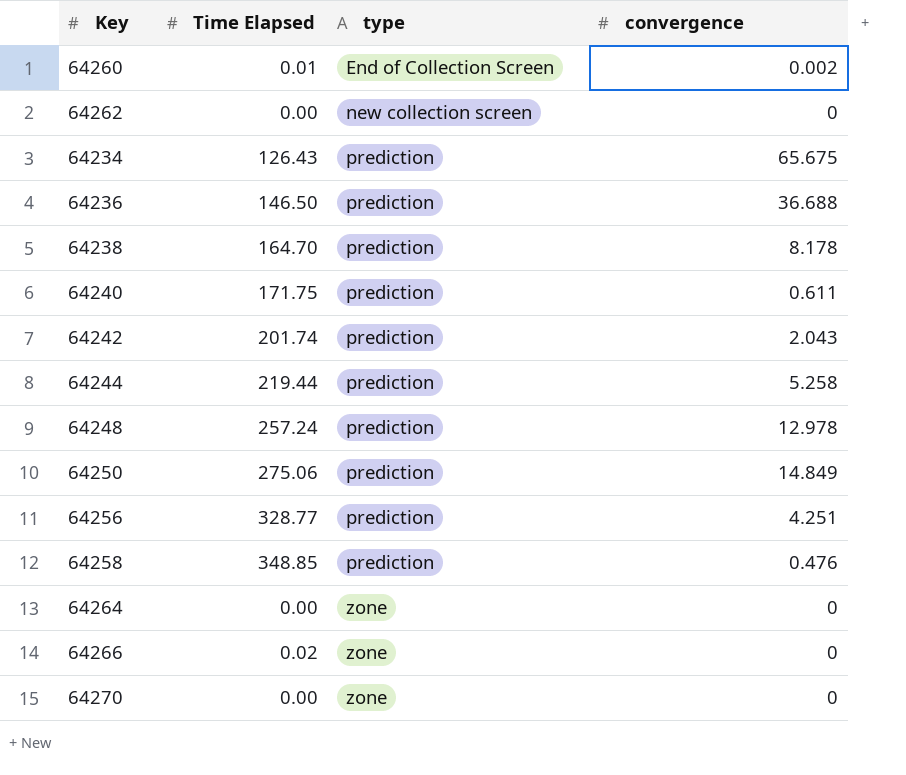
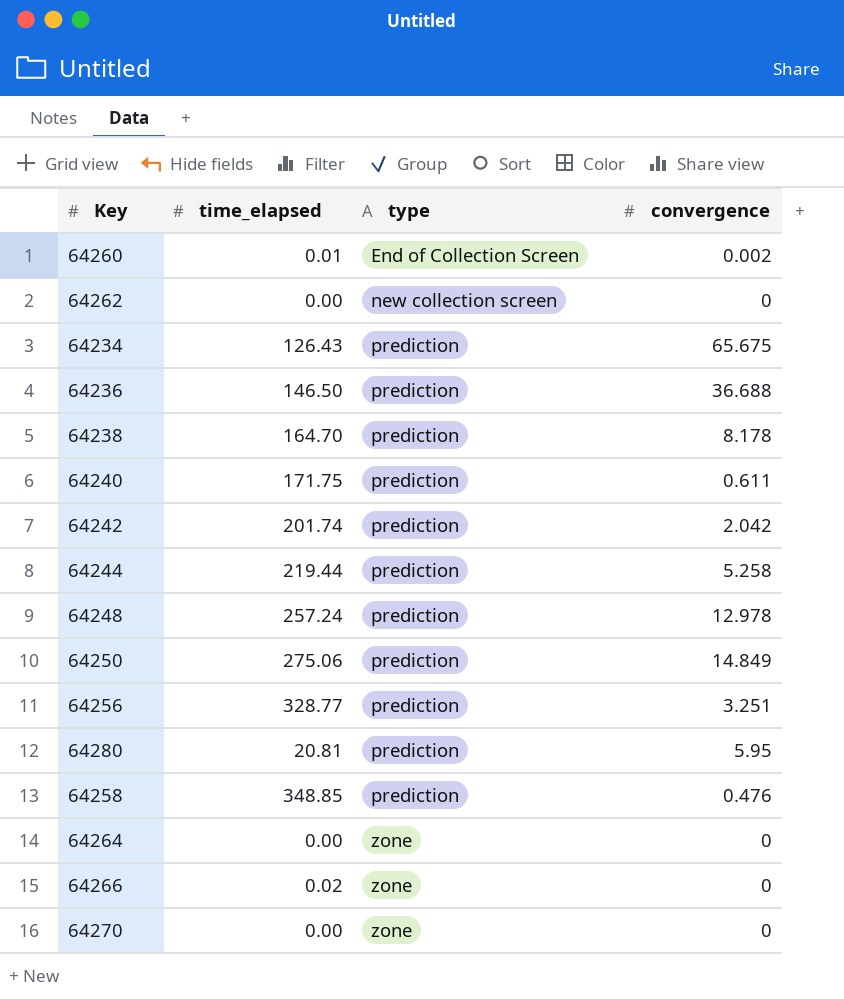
column name: Time Elapsed -> time_elapsed
64242 | convergence: 2.043 -> 2.042
64256 | convergence: 4.251 -> 3.251
row 64280: none -> 20.81 | prediction | 5.95

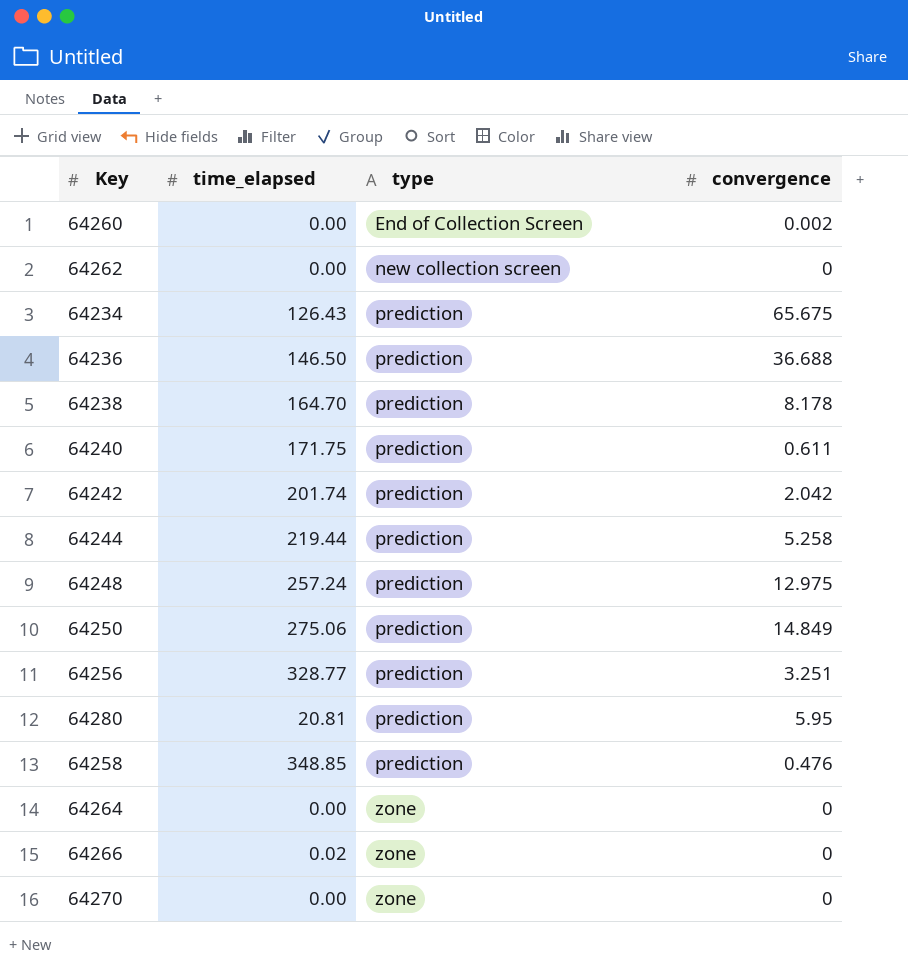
64260 | time_elapsed: 0.01 -> 0.00
64248 | convergence: 12.978 -> 12.975

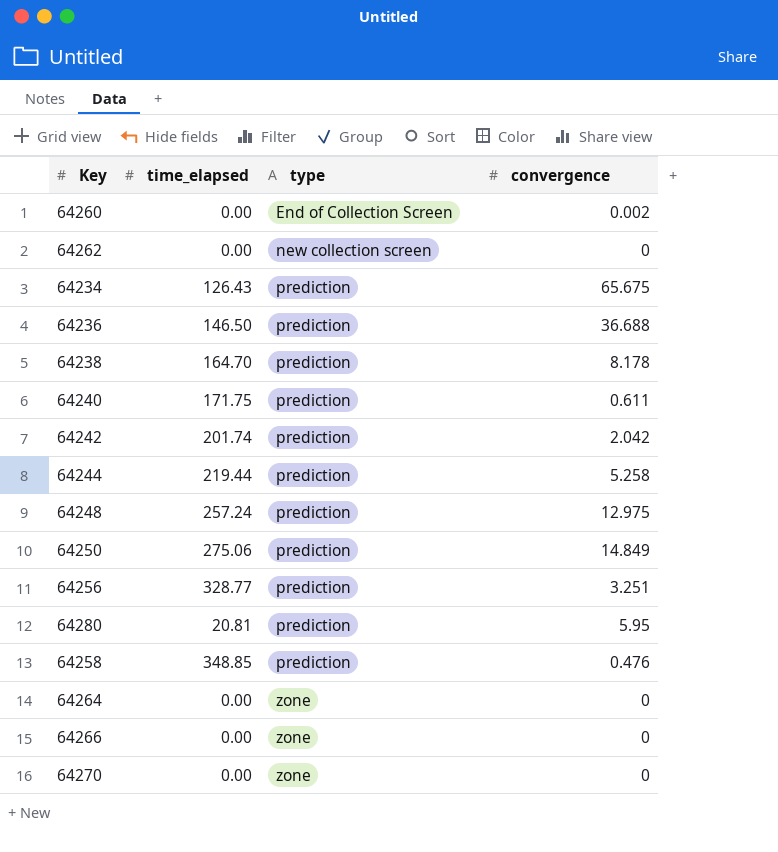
64266 | time_elapsed: 0.02 -> 0.00

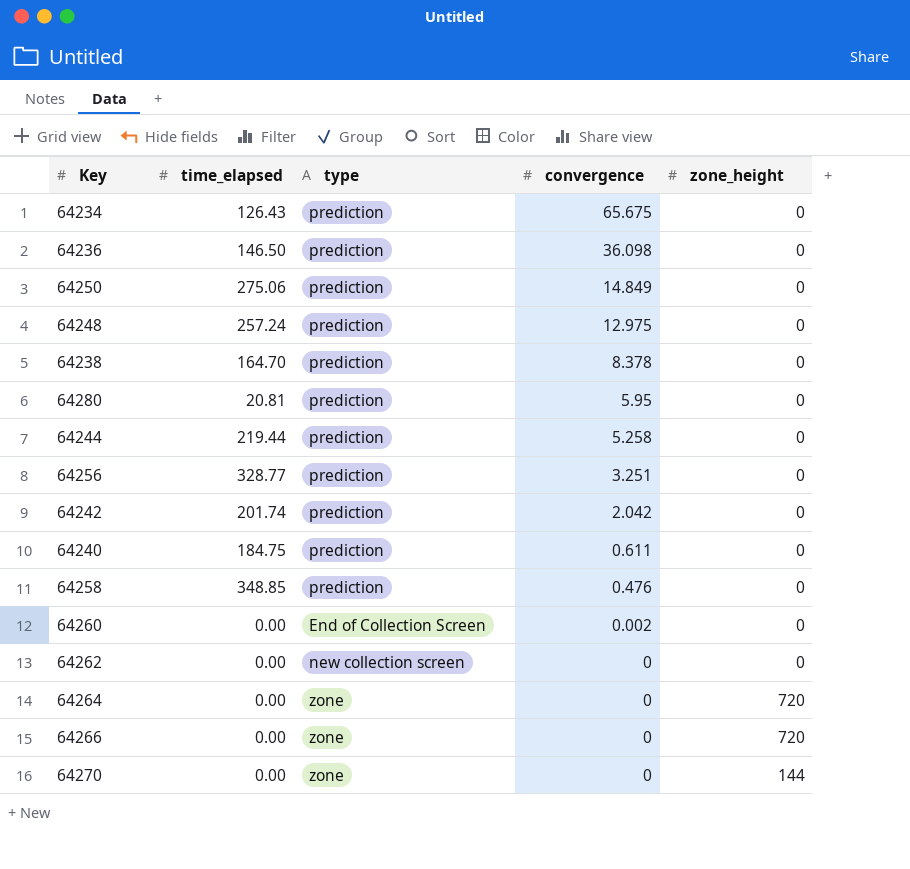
row order: type ascending -> convergence descending
column zone_height | position: none -> 5
64236 | convergence: 36.688 -> 36.098
64238 | convergence: 8.178 -> 8.378
64240 | time_elapsed: 171.75 -> 184.75

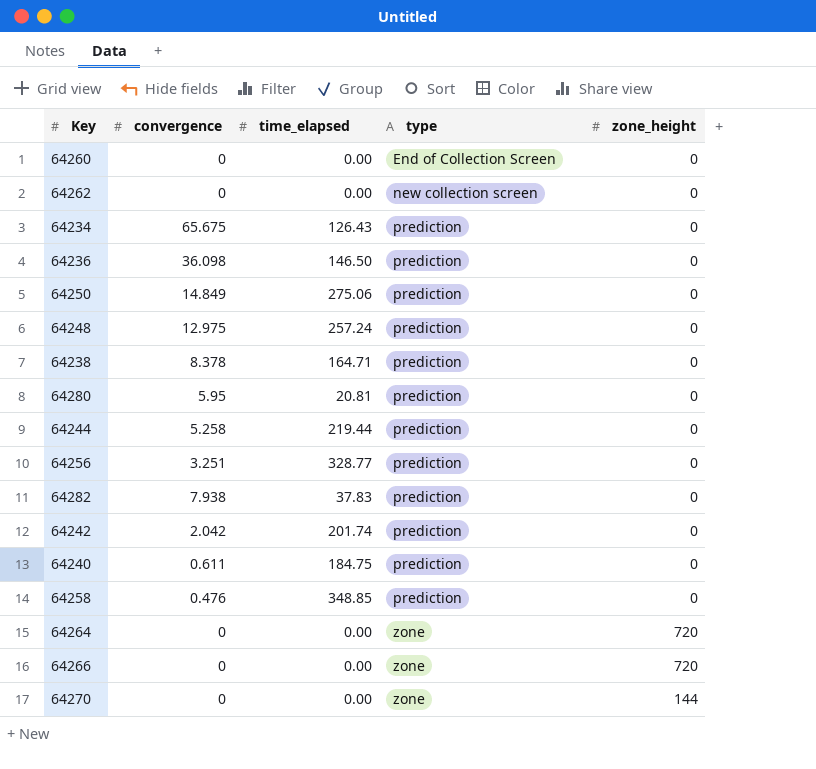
row order: convergence descending -> type ascending
column convergence | position: 4 -> 2
64260 | convergence: 0.002 -> 0
64238 | time_elapsed: 164.70 -> 164.71
row 64282: none -> 7.938 | 37.83 | prediction | 0

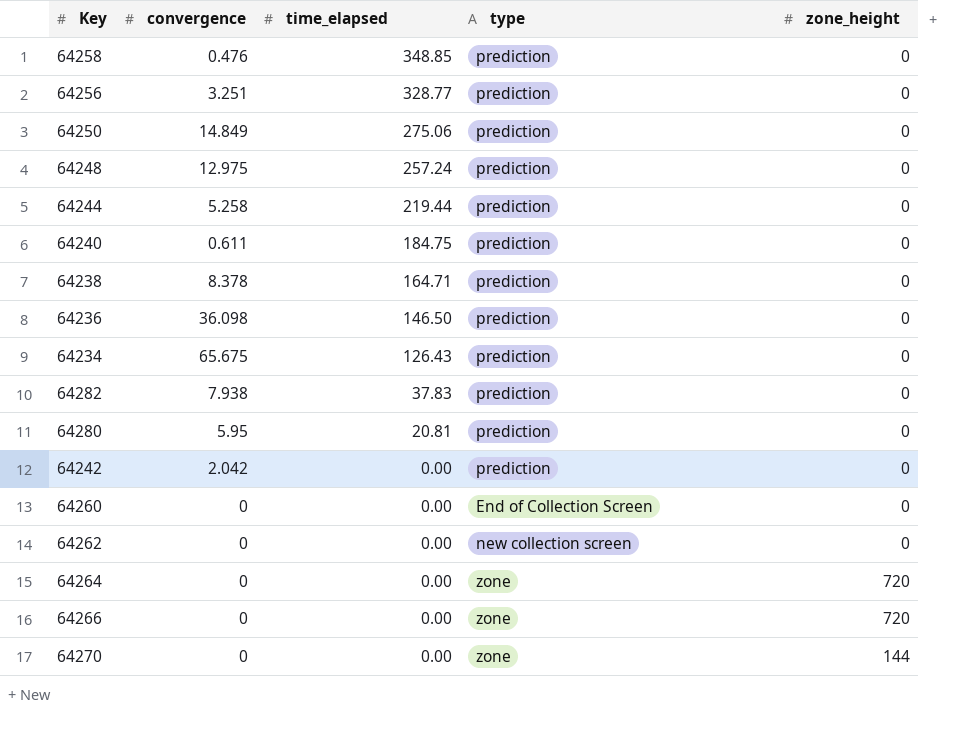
row order: type ascending -> time_elapsed descending
64242 | time_elapsed: 201.74 -> 0.00

